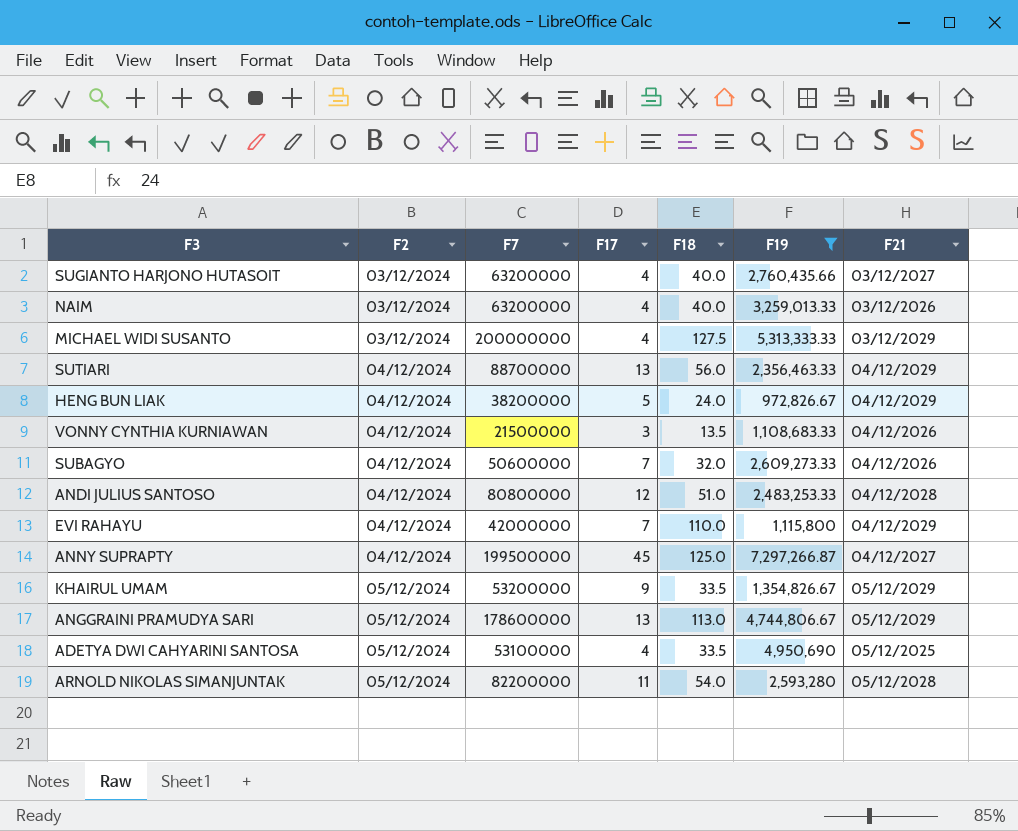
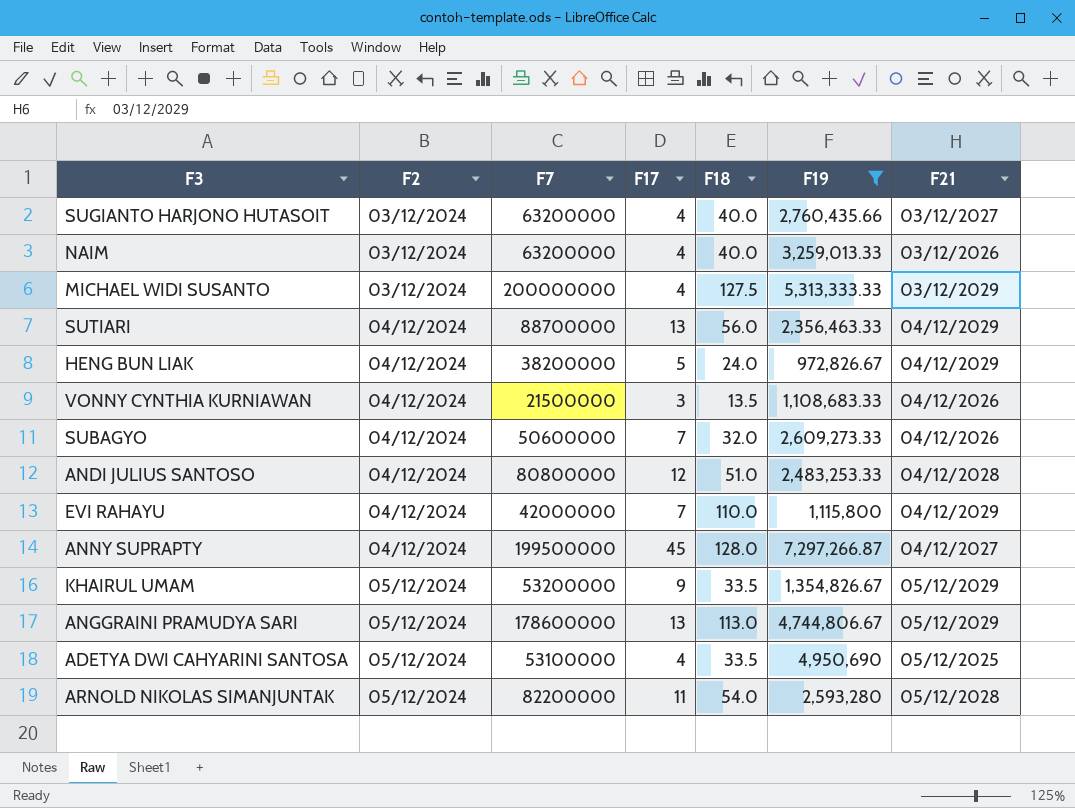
ANNY SUPRAPTY | F18: 125.0 -> 128.0

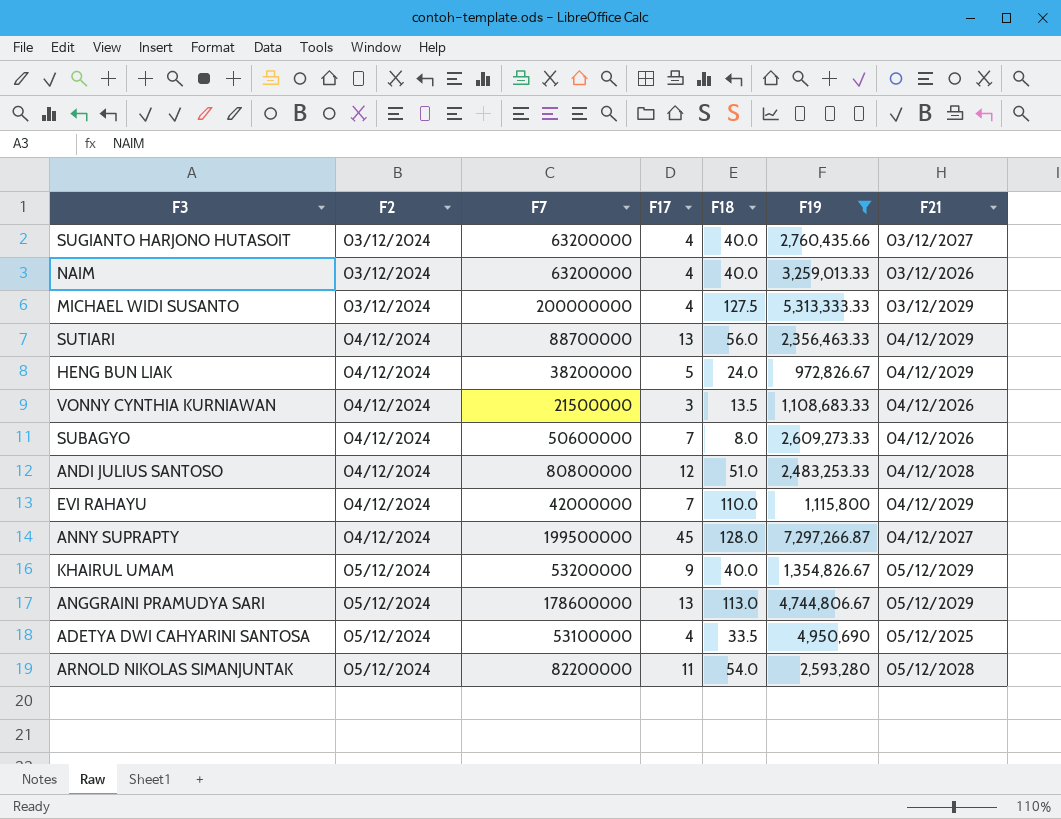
SUBAGYO | F18: 32.0 -> 8.0
KHAIRUL UMAM | F18: 33.5 -> 40.0

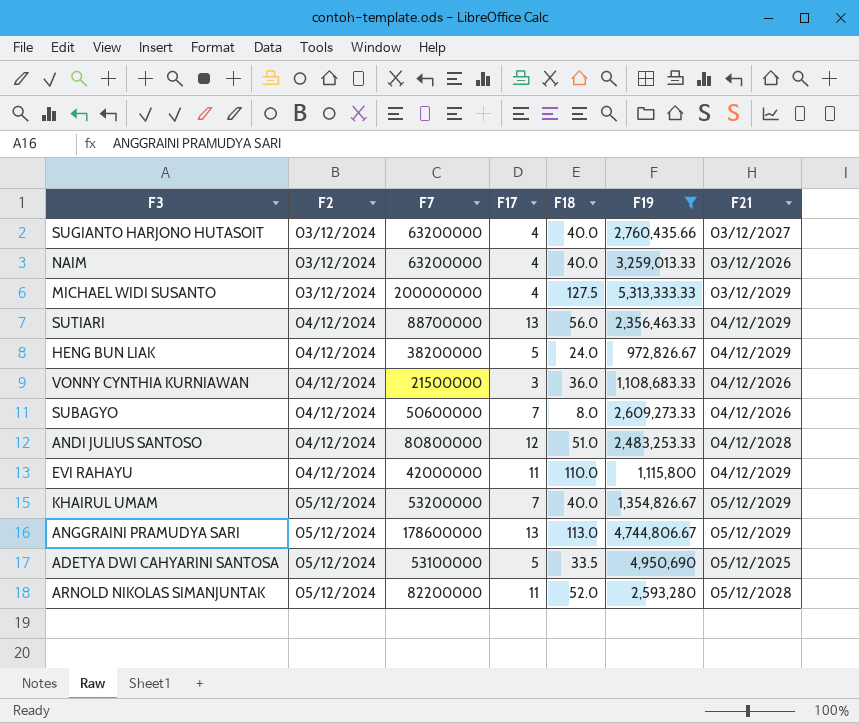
row ANNY SUPRAPTY: 04/12/2024 | 199500000 | 45 | 128.0 | 7,297,266.87 | 04/12/2027 -> none
VONNY CYNTHIA KURNIAWAN | F18: 13.5 -> 36.0
EVI RAHAYU | F17: 7 -> 11
KHAIRUL UMAM | F17: 9 -> 7
ADETYA DWI CAHYARINI SANTOSA | F17: 4 -> 5
ARNOLD NIKOLAS SIMANJUNTAK | F18: 54.0 -> 52.0

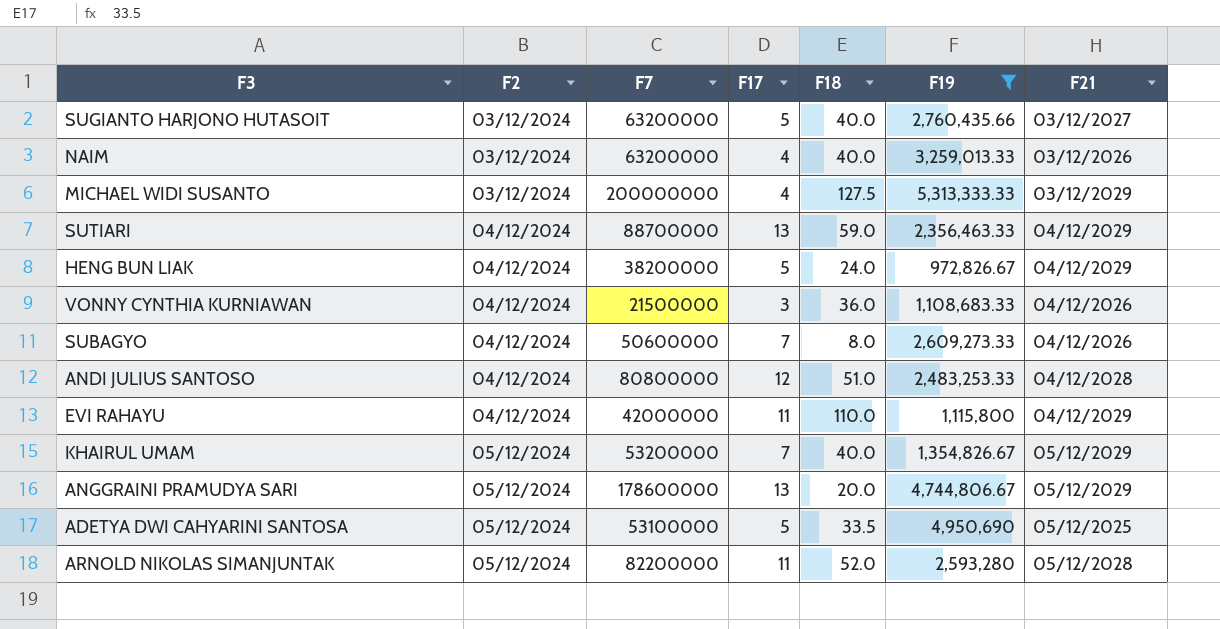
SUGIANTO HARJONO HUTASOIT | F17: 4 -> 5
SUTIARI | F18: 56.0 -> 59.0
ANGGRAINI PRAMUDYA SARI | F18: 113.0 -> 20.0

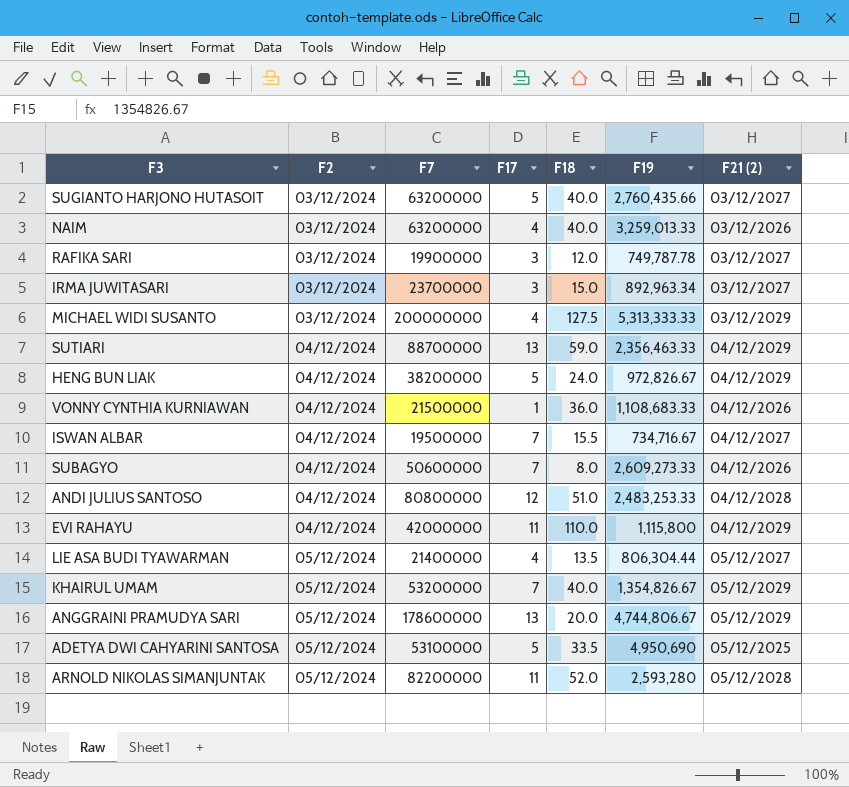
filter: F19 >= 972,826.67 -> none
column name: F21 -> F21 (2)
VONNY CYNTHIA KURNIAWAN | F17: 3 -> 1

